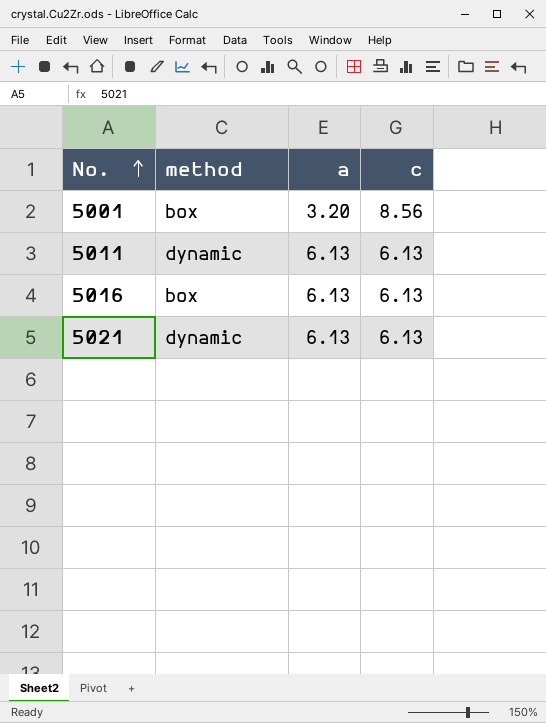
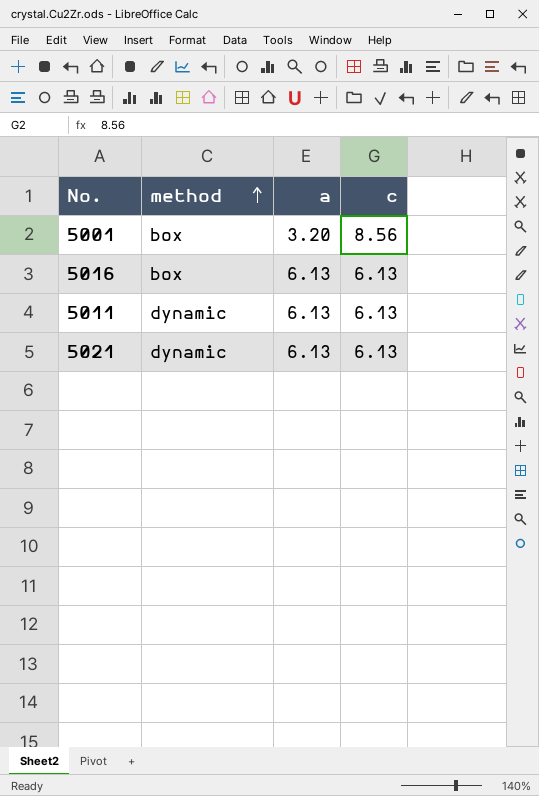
row order: No. ascending -> method ascending

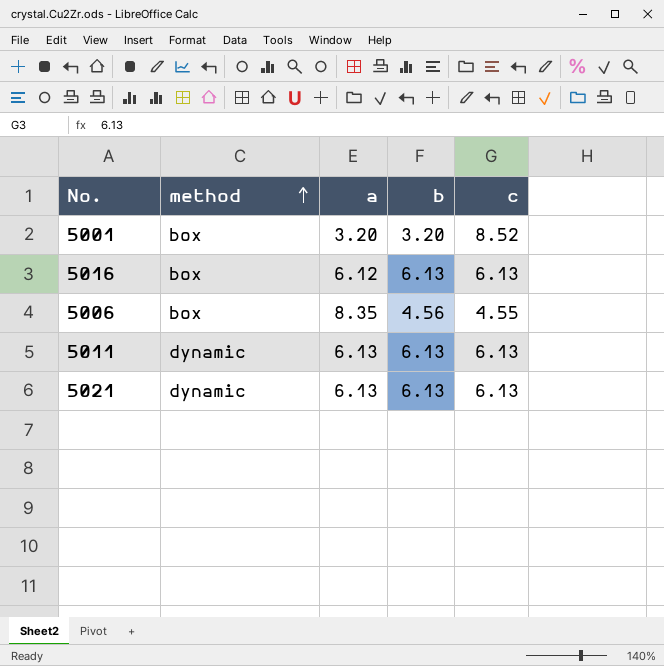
column b | position: none -> 4
5001 | c: 8.56 -> 8.52
5016 | a: 6.13 -> 6.12
row 5006: none -> box | 8.35 | 4.56 | 4.55

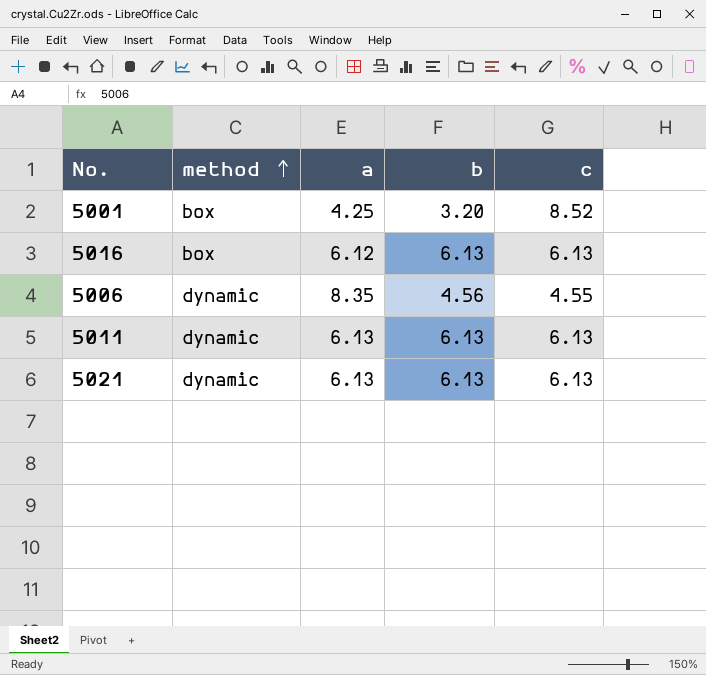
5001 | a: 3.20 -> 4.25
5006 | method: box -> dynamic

